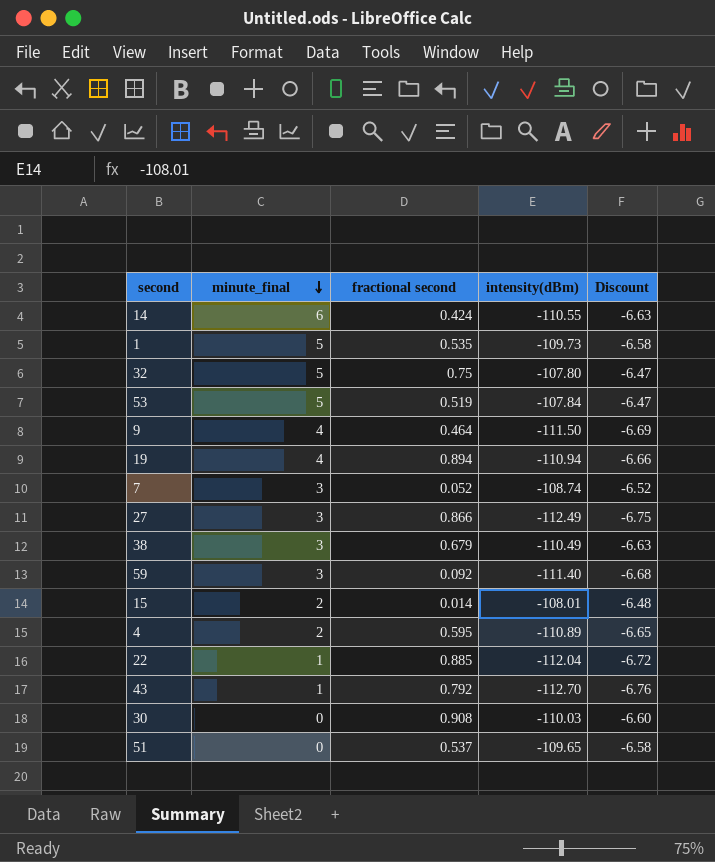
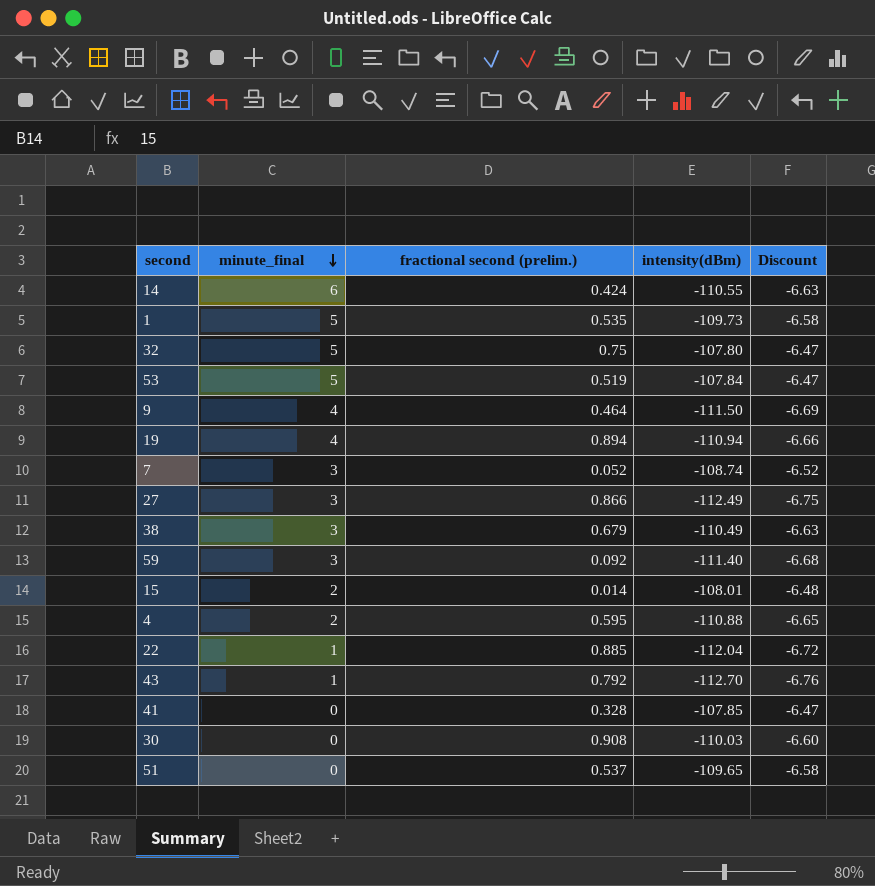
column name: fractional second -> fractional second (prelim.)
4 | intensity(dBm): -110.89 -> -110.88
row 41: none -> 0 | 0.328 | -107.85 | -6.47

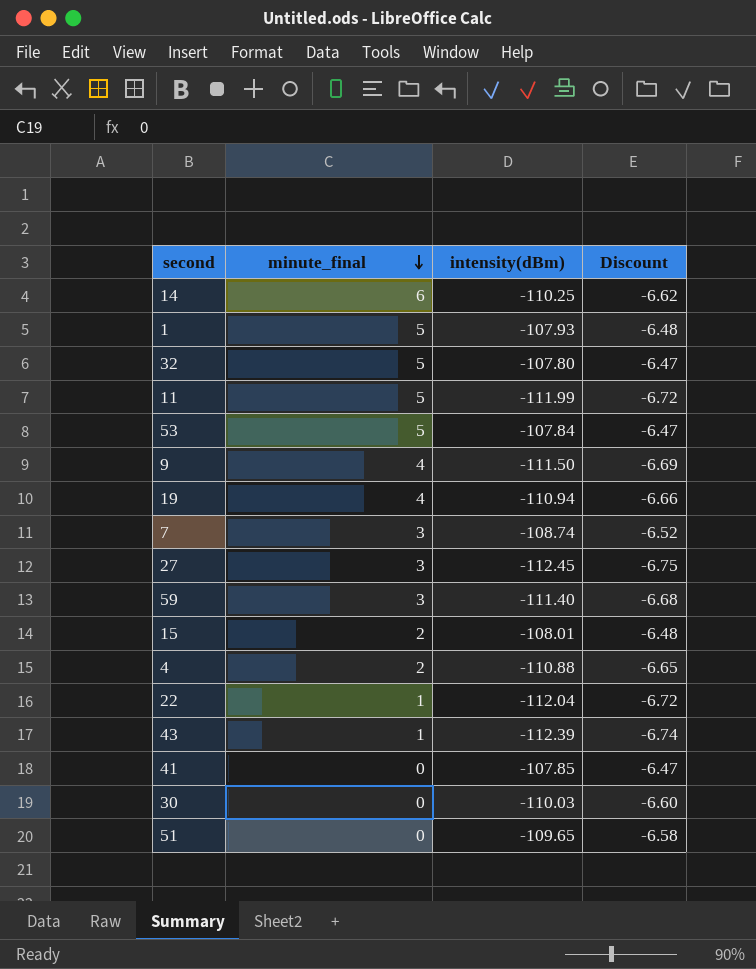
column fractional second (prelim.) | position: 3 -> none
row 38: 3 | 0.679 | -110.49 | -6.63 -> none
14 | intensity(dBm): -110.55 -> -110.25
14 | Discount: -6.63 -> -6.62
1 | intensity(dBm): -109.73 -> -107.93
1 | Discount: -6.58 -> -6.48
row 11: none -> 5 | -111.99 | -6.72
27 | intensity(dBm): -112.49 -> -112.45
43 | intensity(dBm): -112.70 -> -112.39
43 | Discount: -6.76 -> -6.74

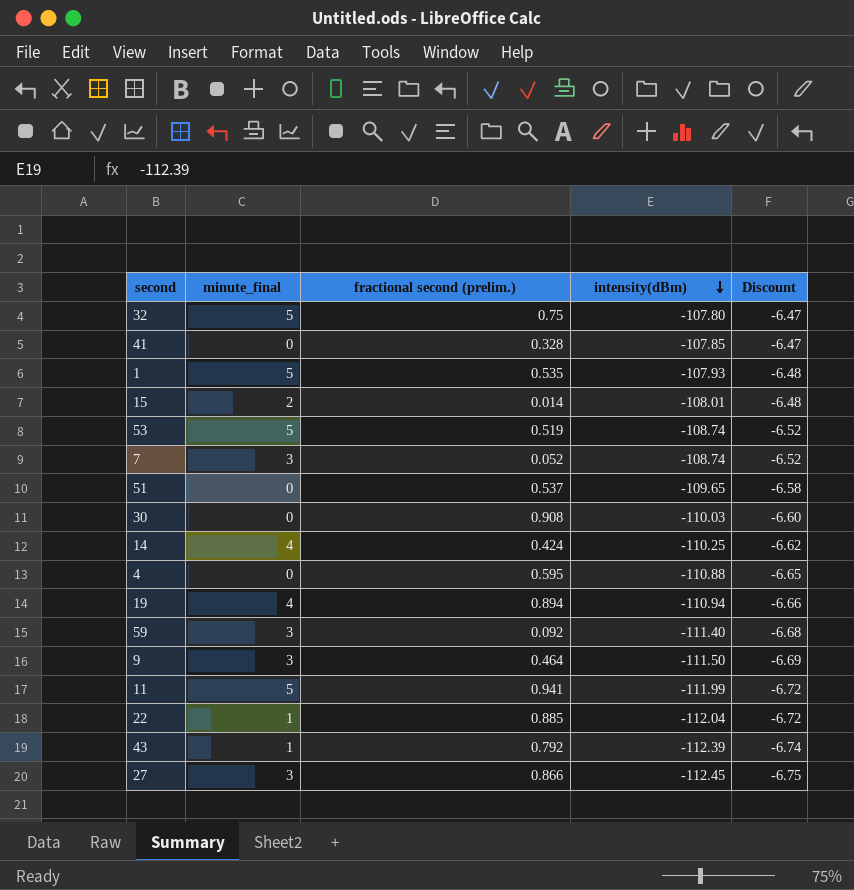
row order: minute_final descending -> intensity(dBm) descending
column fractional second (prelim.) | position: none -> 3
53 | intensity(dBm): -107.84 -> -108.74
53 | Discount: -6.47 -> -6.52
14 | minute_final: 6 -> 4
4 | minute_final: 2 -> 0
9 | minute_final: 4 -> 3

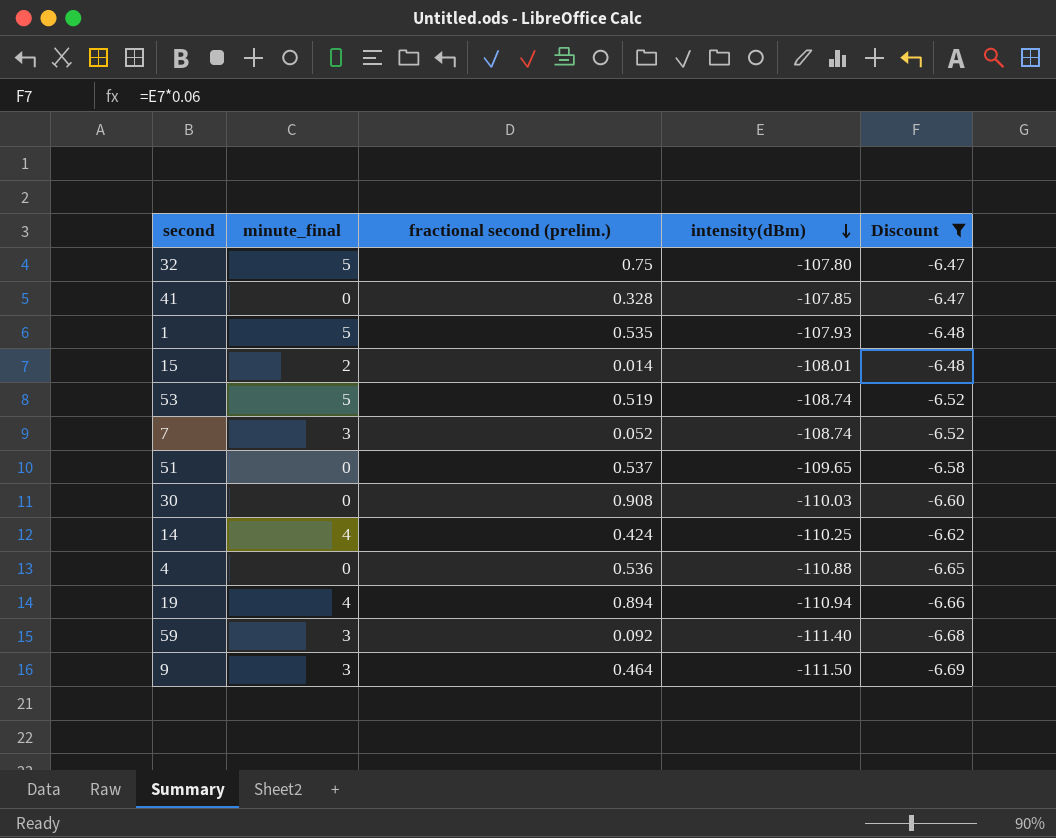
filter: none -> Discount >= -6.69
4 | fractional second (prelim.): 0.595 -> 0.536

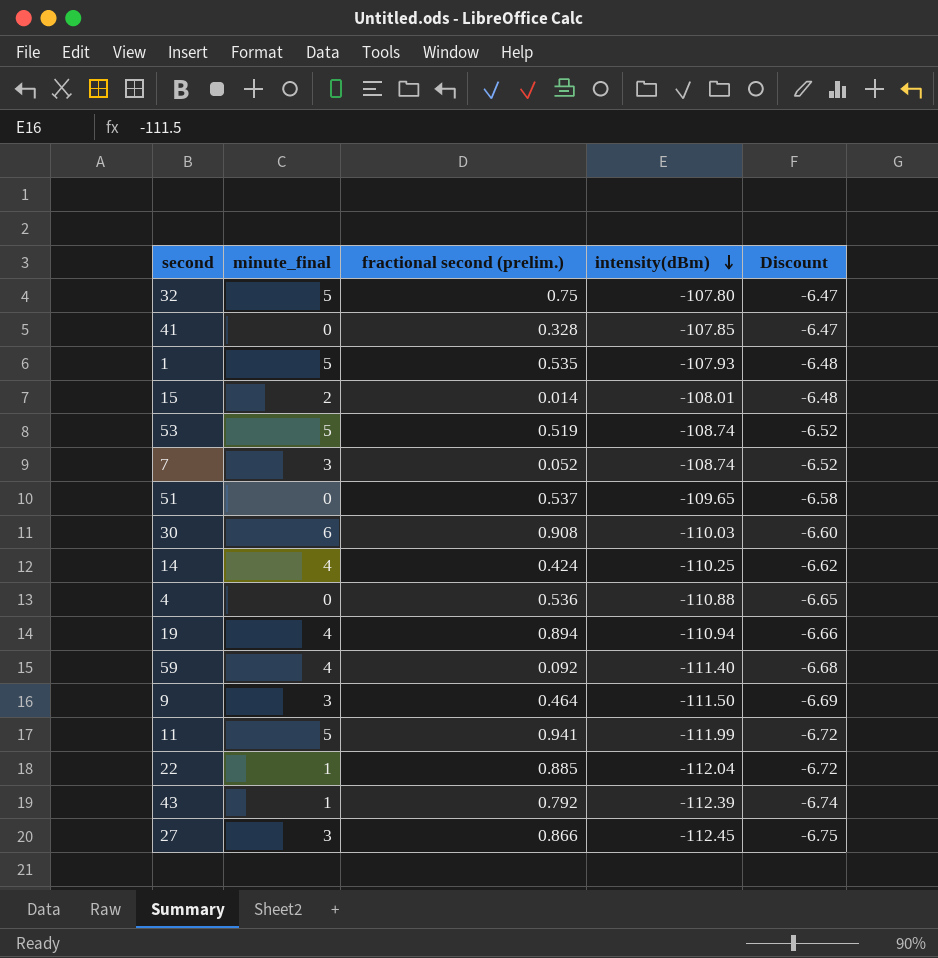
filter: Discount >= -6.69 -> none
30 | minute_final: 0 -> 6
59 | minute_final: 3 -> 4

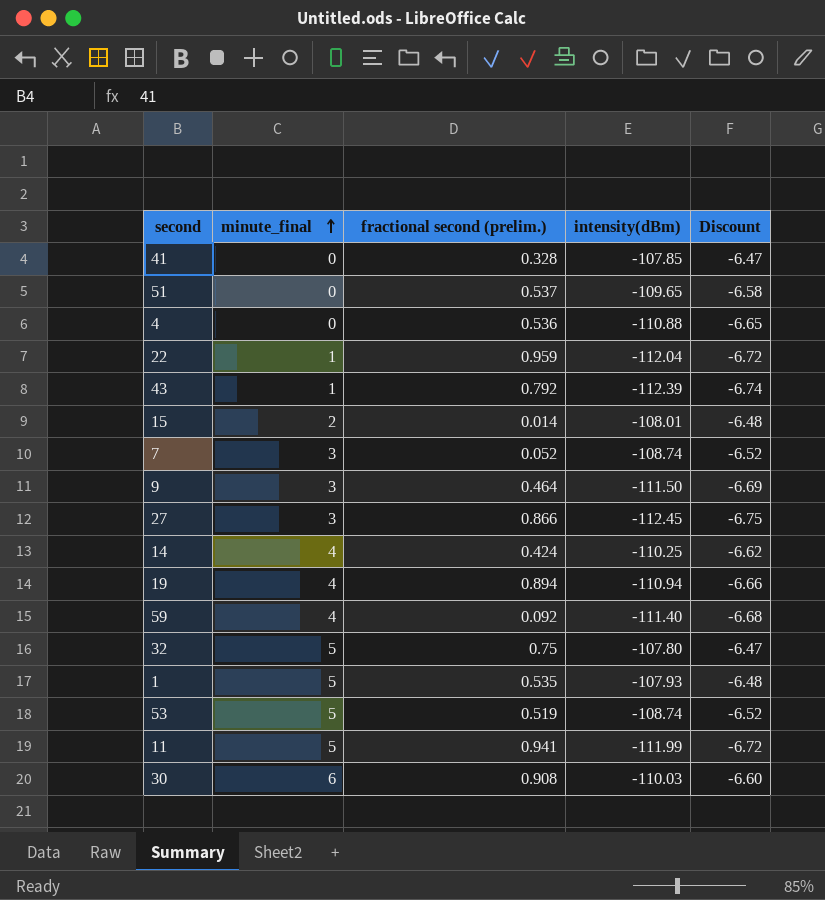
row order: intensity(dBm) descending -> minute_final ascending
22 | fractional second (prelim.): 0.885 -> 0.959

